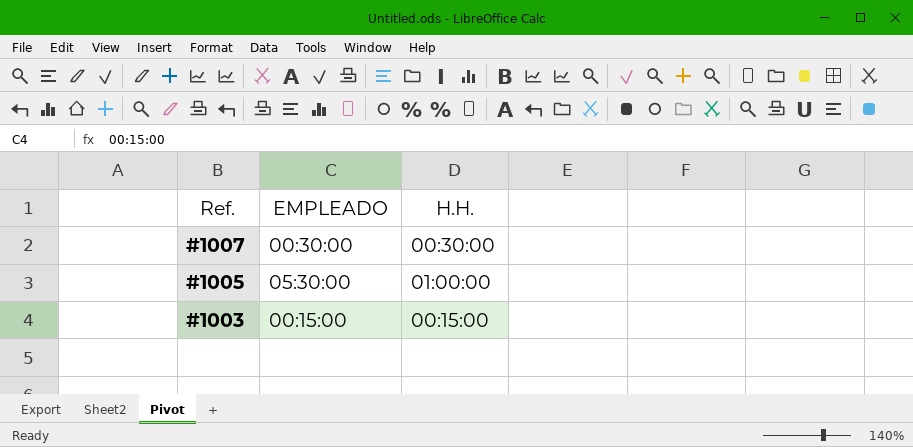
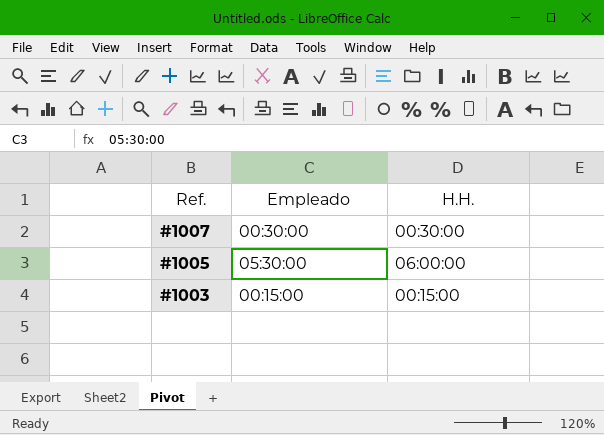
column name: EMPLEADO -> Empleado
#1005 | H.H.: 01:00:00 -> 06:00:00

